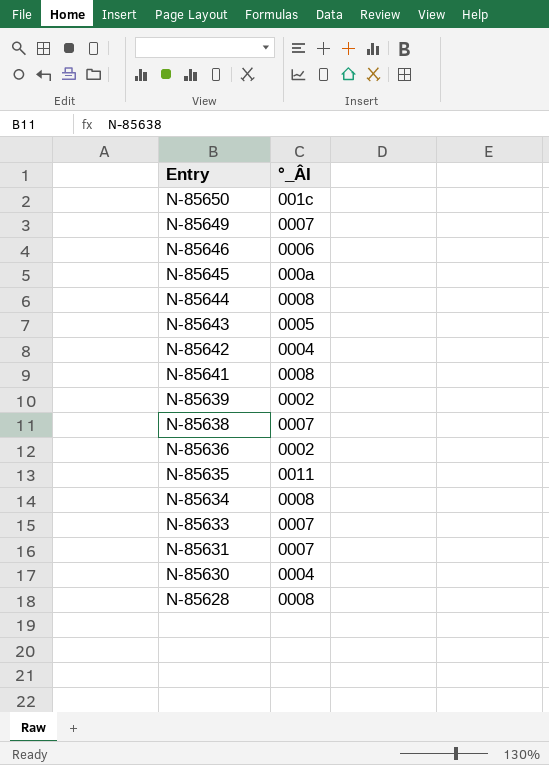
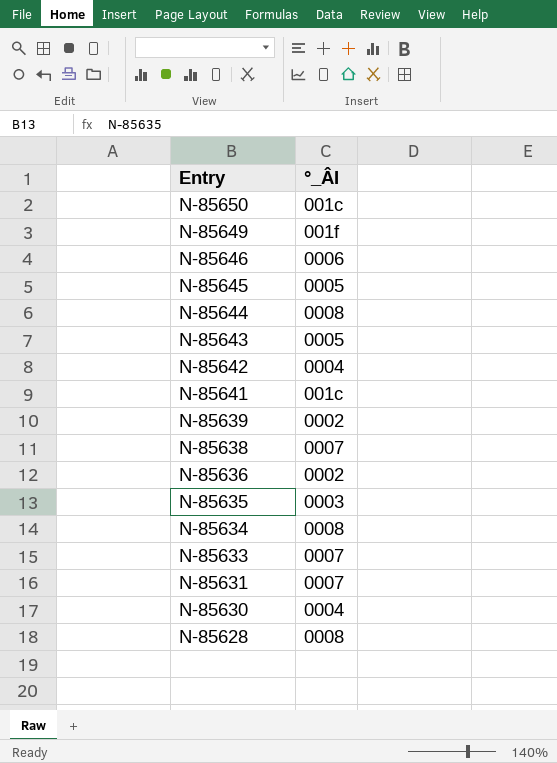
N-85649 | °_ÂI: 0007 -> 001f
N-85645 | °_ÂI: 000a -> 0005
N-85641 | °_ÂI: 0008 -> 001c
N-85635 | °_ÂI: 0011 -> 0003

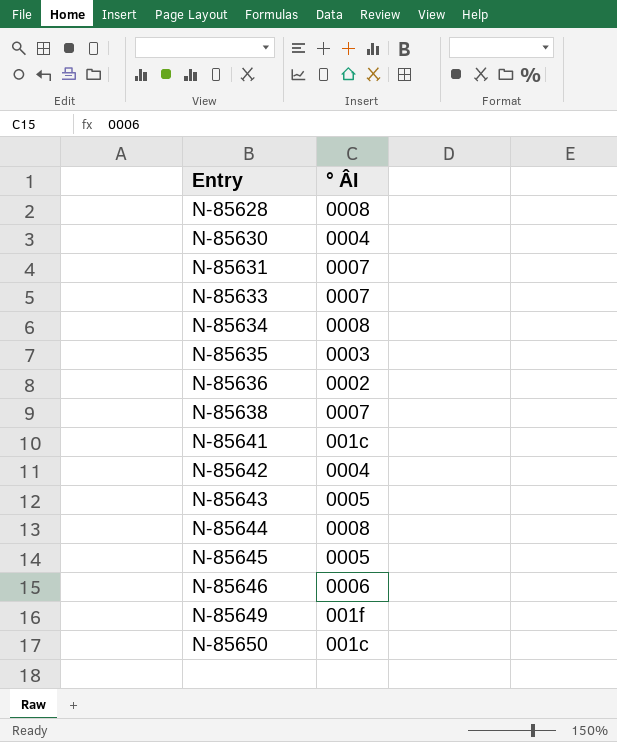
row order: Entry descending -> Entry ascending
column name: °_ÂI -> ° ÂI
row N-85639: 0002 -> none

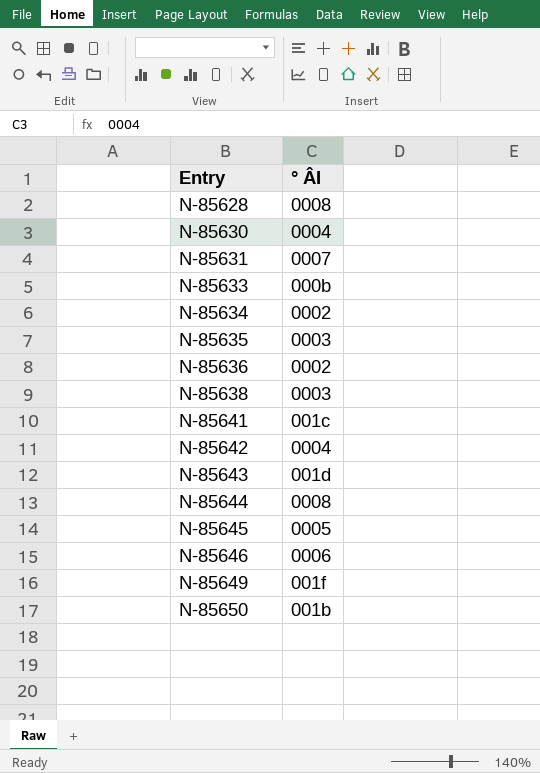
N-85633 | ° ÂI: 0007 -> 000b
N-85634 | ° ÂI: 0008 -> 0002
N-85638 | ° ÂI: 0007 -> 0003
N-85643 | ° ÂI: 0005 -> 001d
N-85650 | ° ÂI: 001c -> 001b

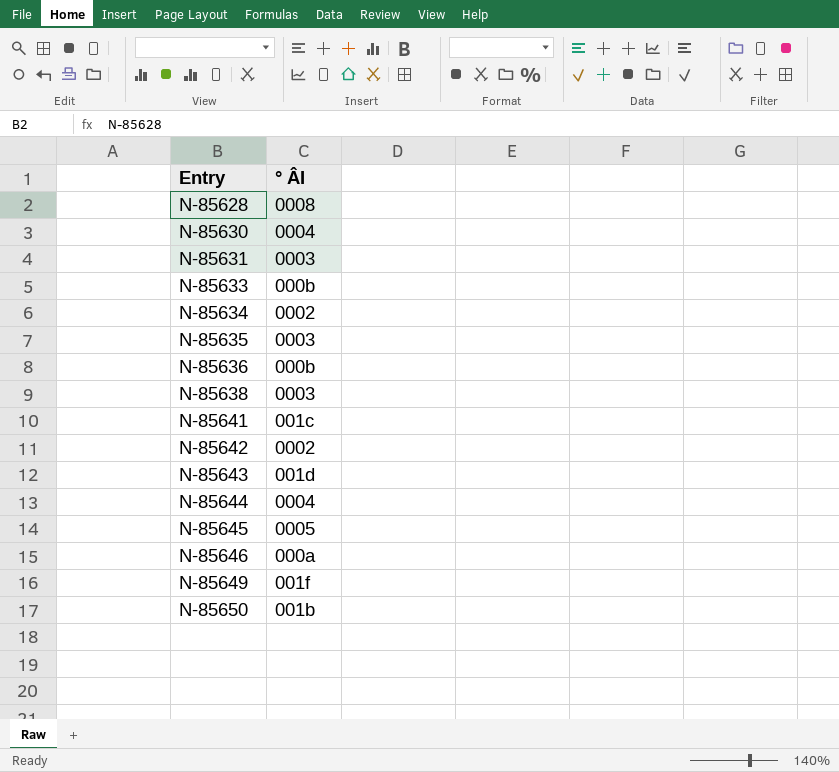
N-85631 | ° ÂI: 0007 -> 0003
N-85636 | ° ÂI: 0002 -> 000b
N-85642 | ° ÂI: 0004 -> 0002
N-85644 | ° ÂI: 0008 -> 0004
N-85646 | ° ÂI: 0006 -> 000a

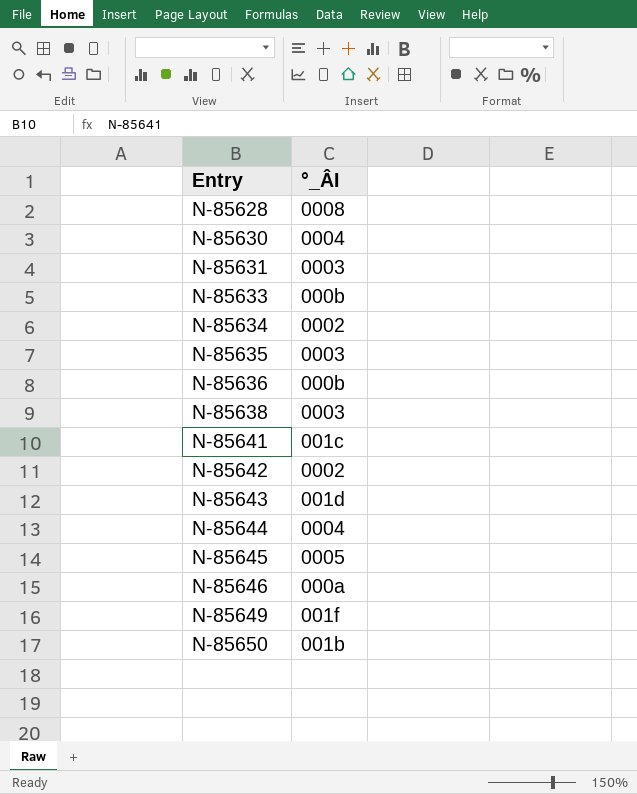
column name: ° ÂI -> °_ÂI

